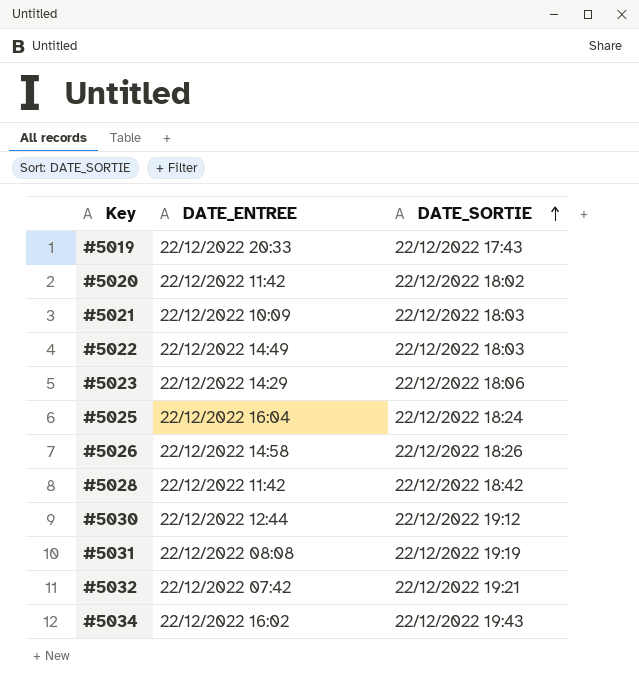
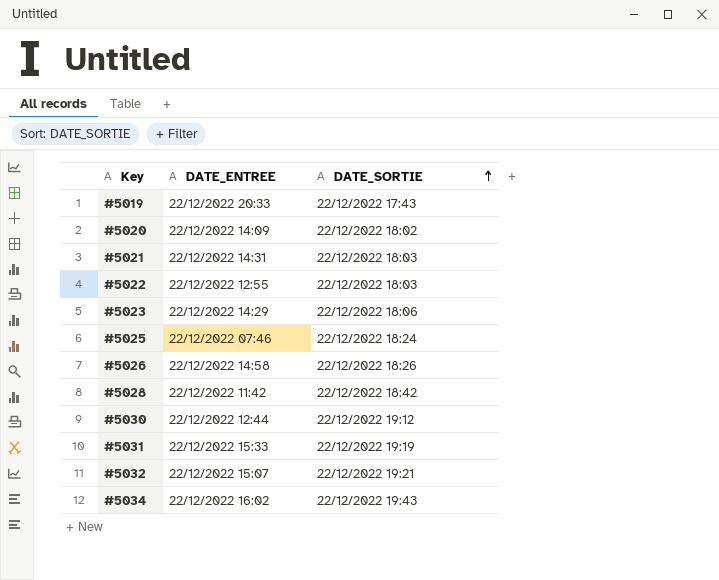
#5020 | DATE_ENTREE: 22/12/2022 11:42 -> 22/12/2022 14:09
#5021 | DATE_ENTREE: 22/12/2022 10:09 -> 22/12/2022 14:31
#5022 | DATE_ENTREE: 22/12/2022 14:49 -> 22/12/2022 12:55
#5025 | DATE_ENTREE: 22/12/2022 16:04 -> 22/12/2022 07:46
#5031 | DATE_ENTREE: 22/12/2022 08:08 -> 22/12/2022 15:33
#5032 | DATE_ENTREE: 22/12/2022 07:42 -> 22/12/2022 15:07

